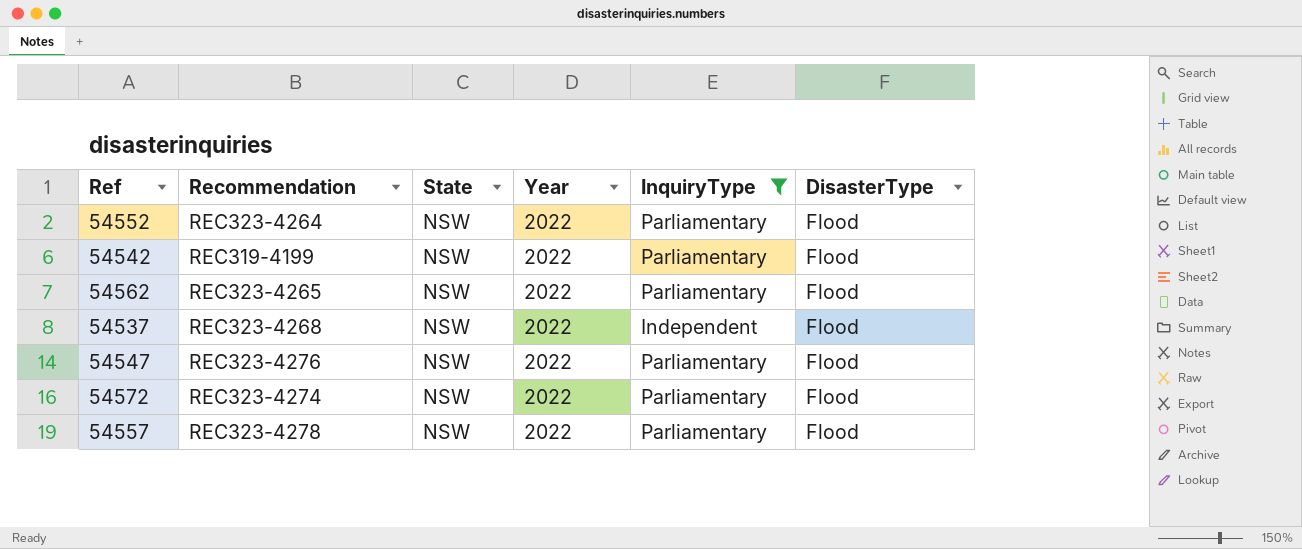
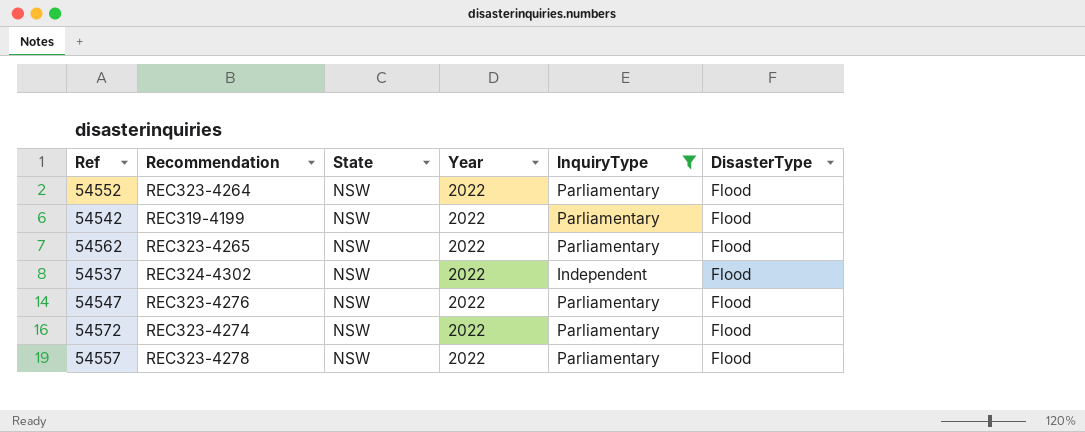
54537 | Recommendation: REC323-4268 -> REC324-4302

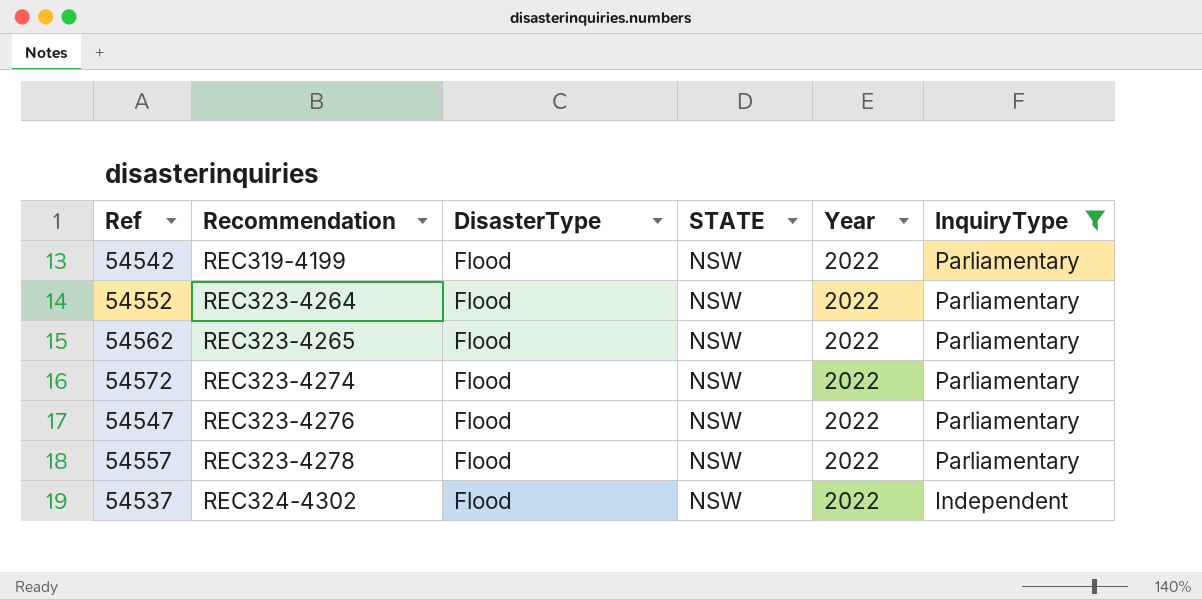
row order: none -> Recommendation ascending
column DisasterType | position: 6 -> 3
column name: State -> STATE

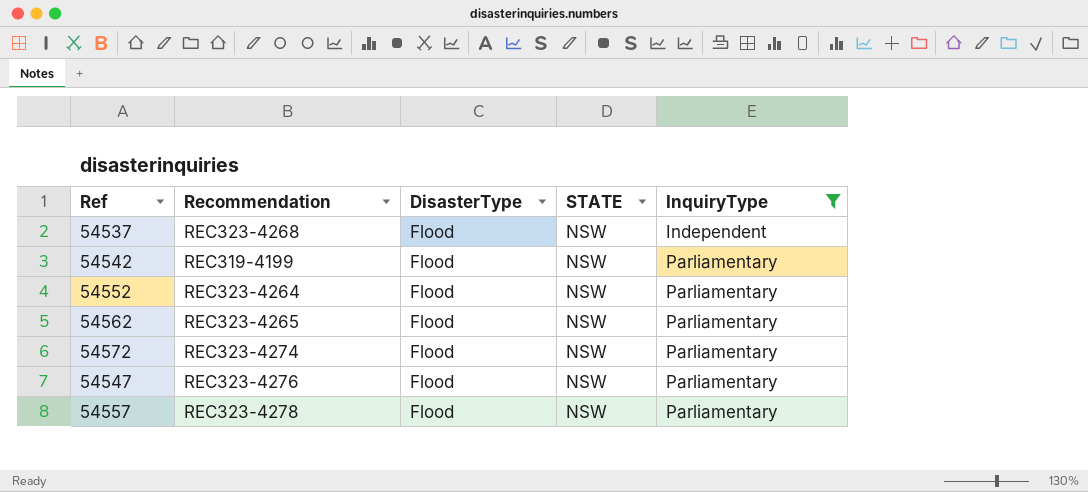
row order: Recommendation ascending -> InquiryType ascending
column Year | position: 5 -> none
54537 | Recommendation: REC324-4302 -> REC323-4268

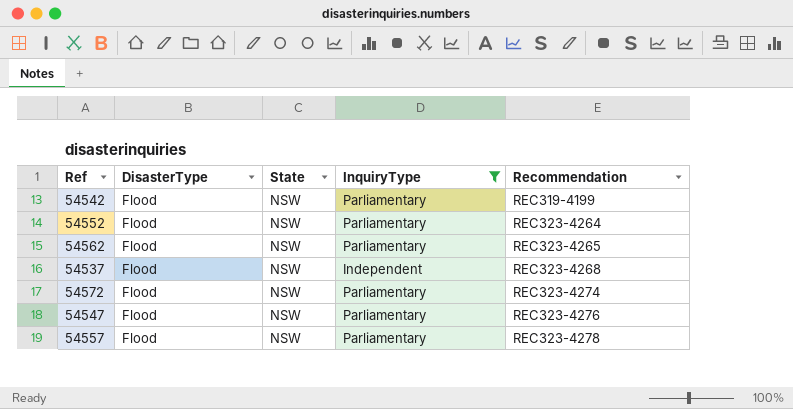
row order: InquiryType ascending -> Recommendation ascending
column name: STATE -> State
column Recommendation | position: 2 -> 5

